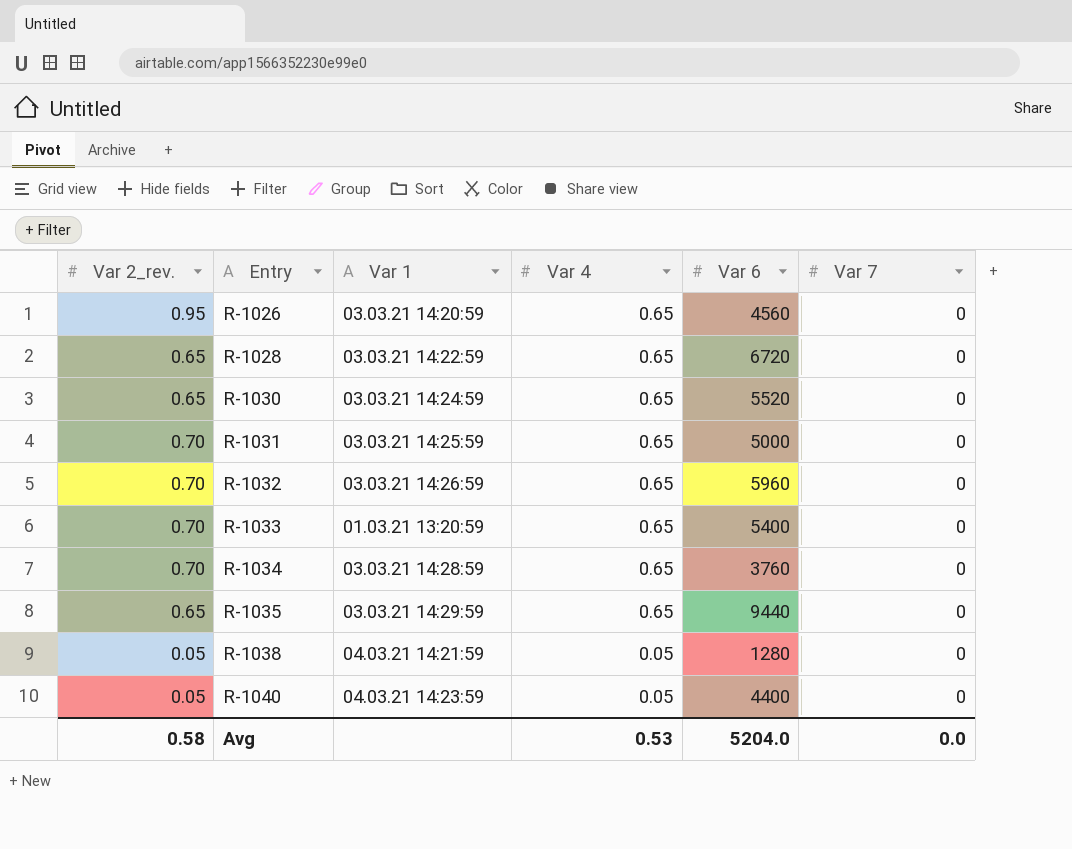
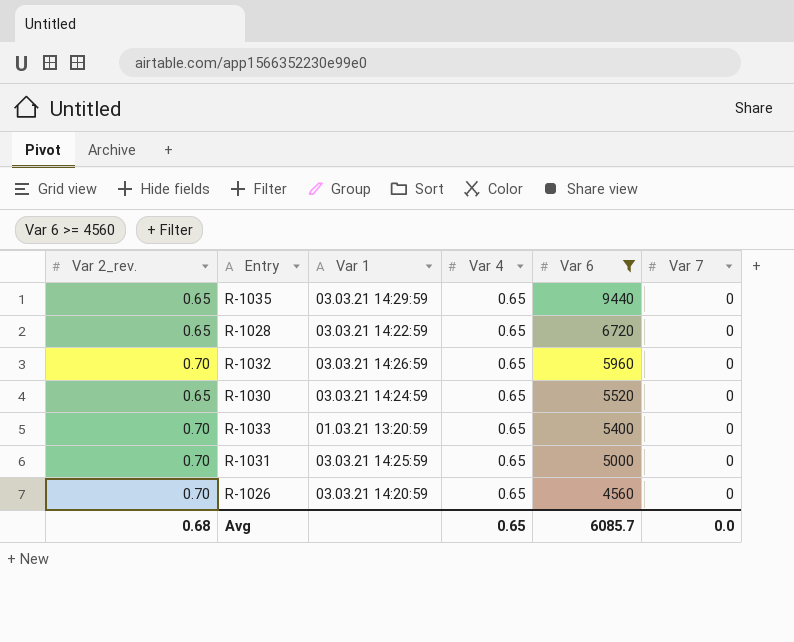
filter: none -> Var 6 >= 4560
row order: Entry ascending -> Var 6 descending
R-1026 | Var 2_rev.: 0.95 -> 0.70
Avg | Var 2_rev.: 0.58 -> 0.68
Avg | Var 4: 0.53 -> 0.65
Avg | Var 6: 5204.0 -> 6085.7

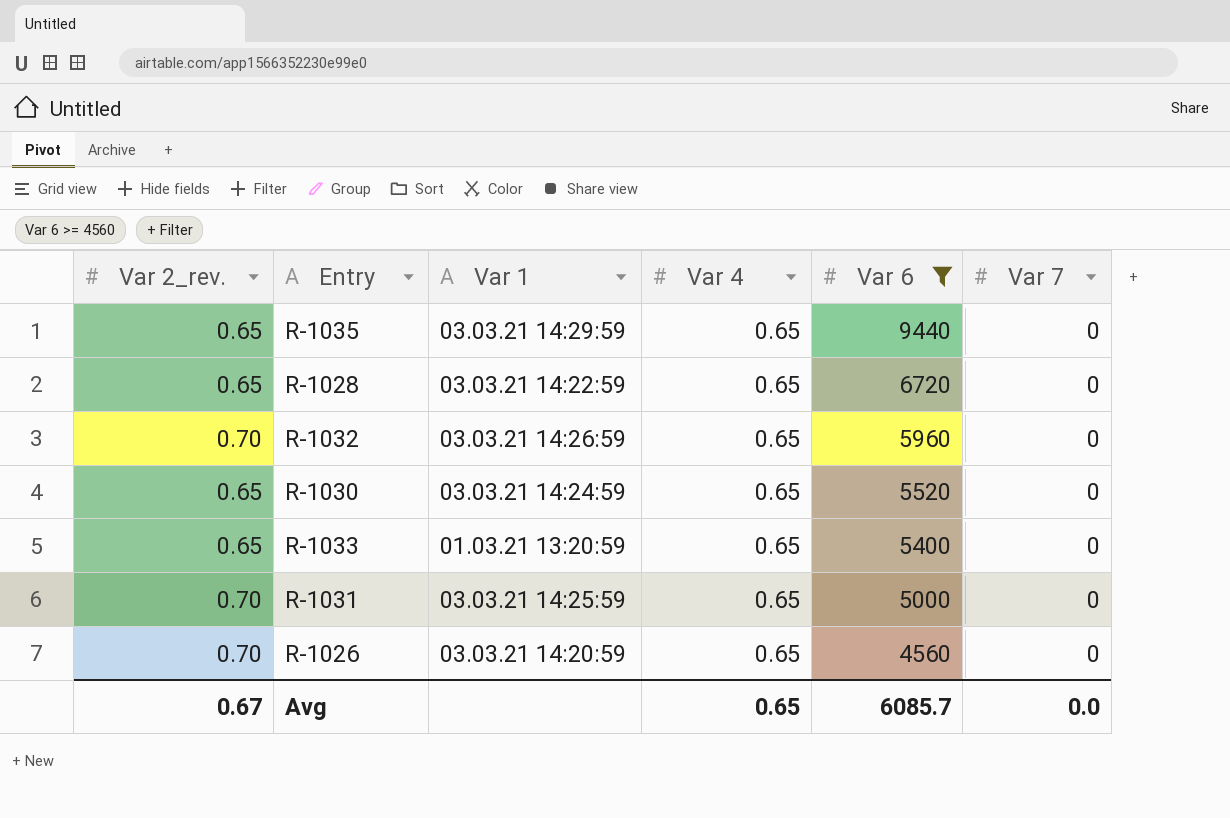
R-1033 | Var 2_rev.: 0.70 -> 0.65
Avg | Var 2_rev.: 0.68 -> 0.67

